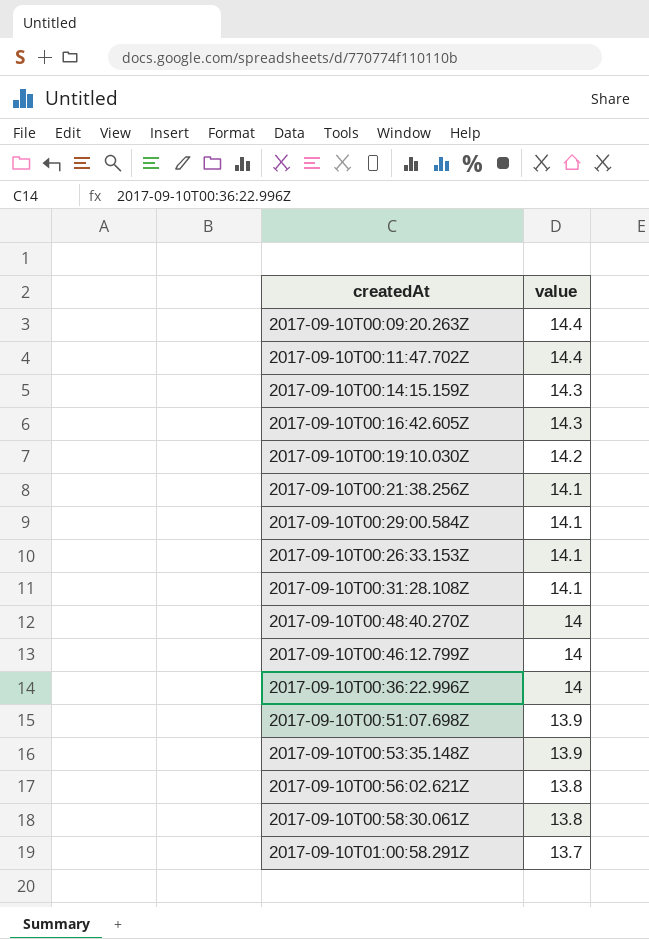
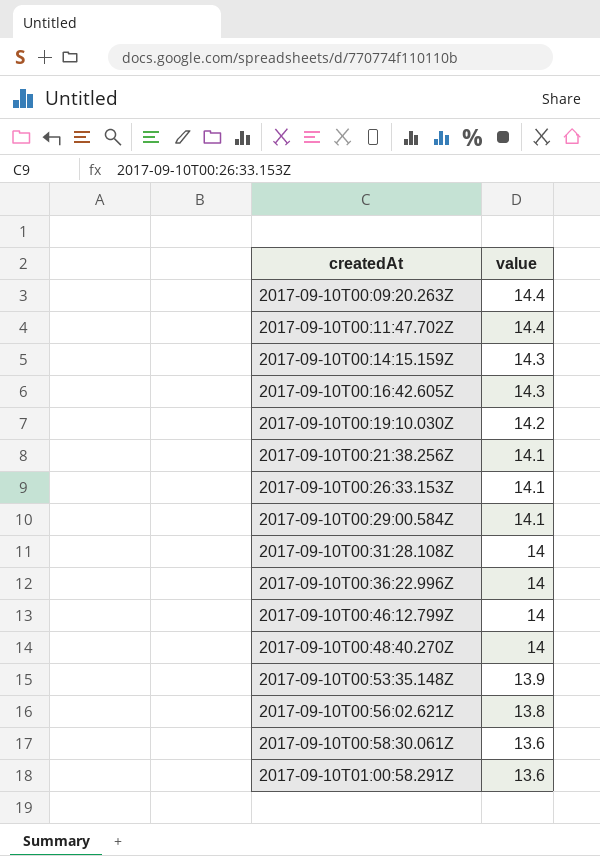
row order: value descending -> createdAt ascending
row 2017-09-10T00:51:07.698Z: 13.9 -> none
2017-09-10T00:31:28.108Z | value: 14.1 -> 14
2017-09-10T00:58:30.061Z | value: 13.8 -> 13.6
2017-09-10T01:00:58.291Z | value: 13.7 -> 13.6

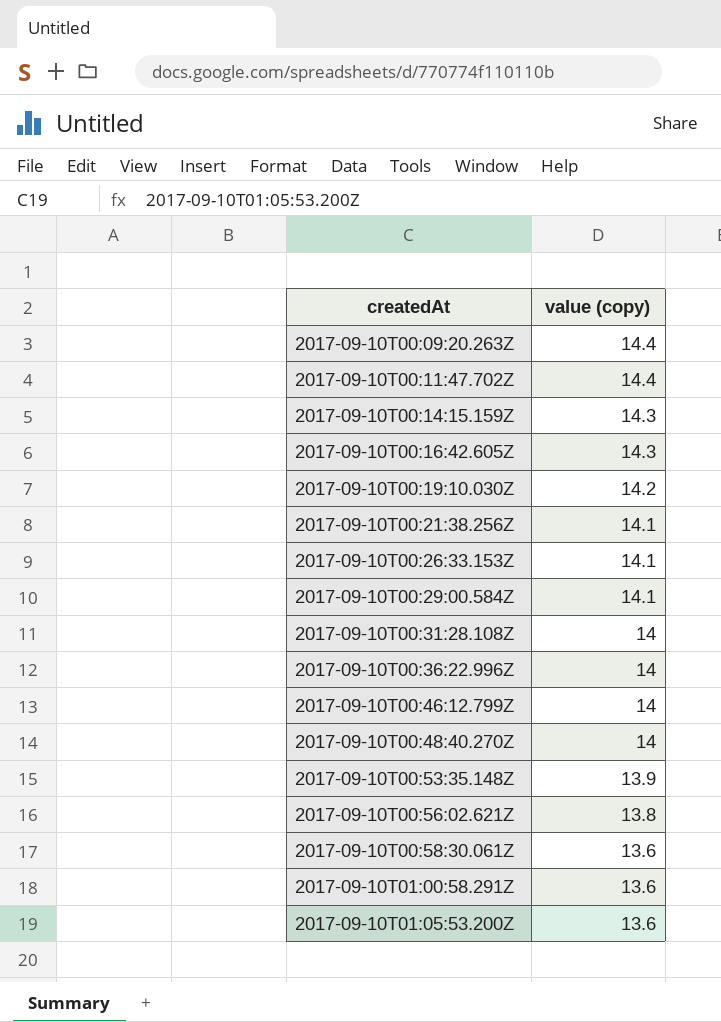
column name: value -> value (copy)
row 2017-09-10T01:05:53.200Z: none -> 13.6

